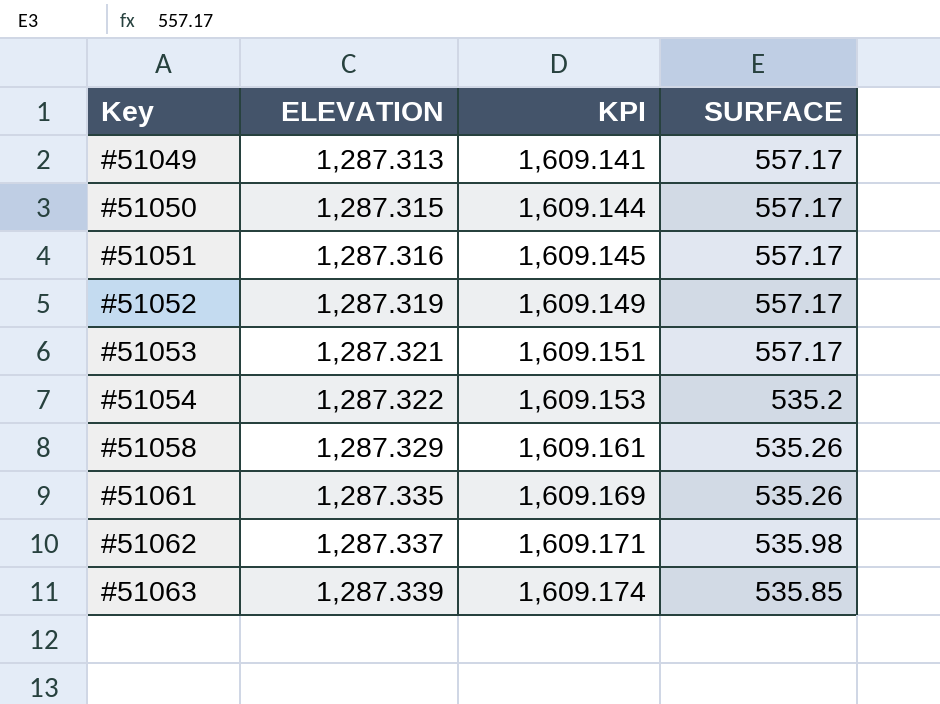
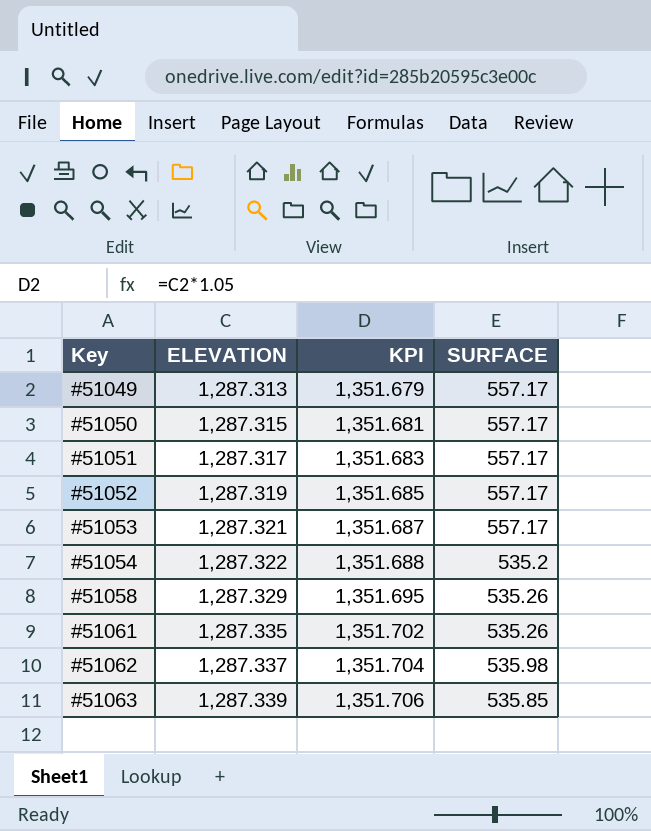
column KPI | formula: [ELEVATION] * 1.25 -> [ELEVATION] * 1.05
#51051 | ELEVATION: 1,287.316 -> 1,287.317

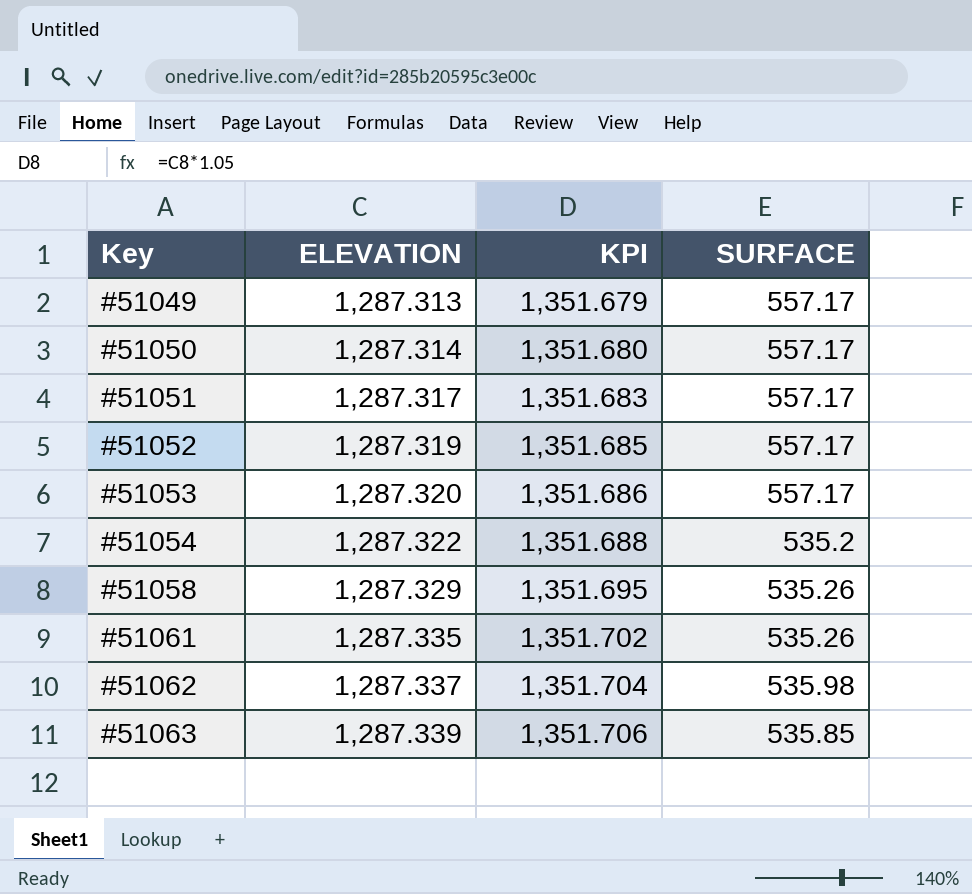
#51050 | ELEVATION: 1,287.315 -> 1,287.314
#51050 | KPI: 1,351.681 -> 1,351.680
#51053 | ELEVATION: 1,287.321 -> 1,287.320
#51053 | KPI: 1,351.687 -> 1,351.686

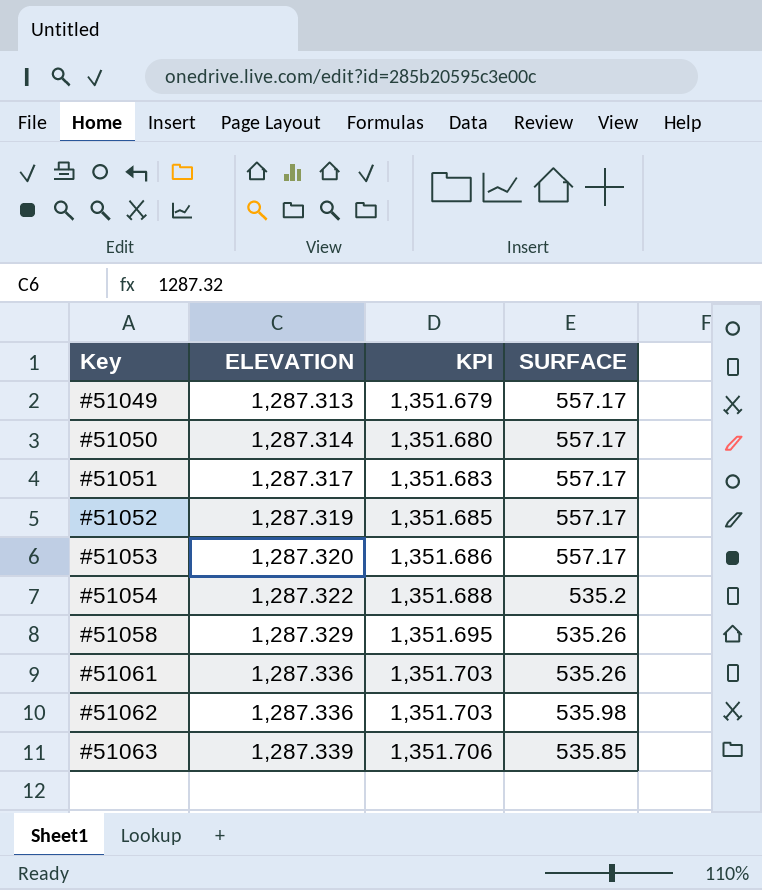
#51061 | ELEVATION: 1,287.335 -> 1,287.336
#51061 | KPI: 1,351.702 -> 1,351.703
#51062 | ELEVATION: 1,287.337 -> 1,287.336
#51062 | KPI: 1,351.704 -> 1,351.703

